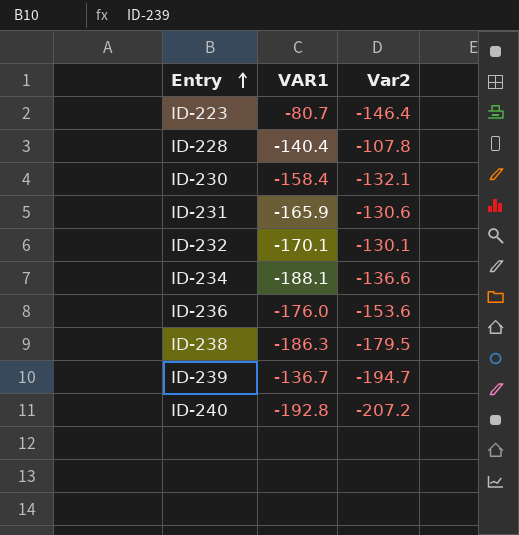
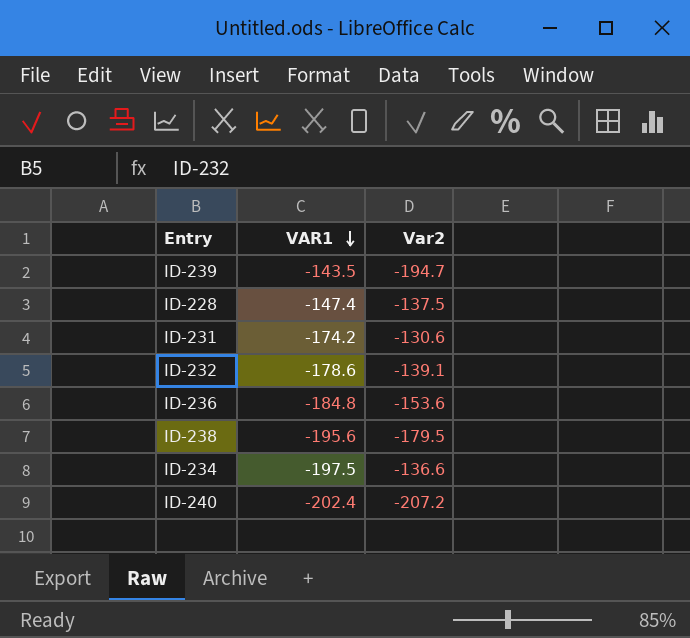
row order: Entry ascending -> VAR1 descending
row ID-223: -80.7 | -146.4 -> none
row ID-230: -158.4 | -132.1 -> none
ID-239 | VAR1: -136.7 -> -143.5
ID-228 | VAR1: -140.4 -> -147.4
ID-228 | Var2: -107.8 -> -137.5
ID-231 | VAR1: -165.9 -> -174.2
ID-232 | VAR1: -170.1 -> -178.6
ID-232 | Var2: -130.1 -> -139.1
ID-236 | VAR1: -176.0 -> -184.8
ID-238 | VAR1: -186.3 -> -195.6
ID-234 | VAR1: -188.1 -> -197.5
ID-240 | VAR1: -192.8 -> -202.4

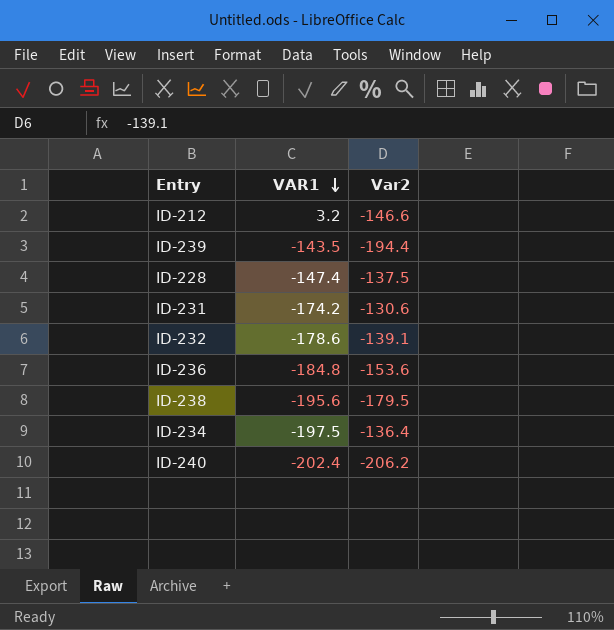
row ID-212: none -> 3.2 | -146.6
ID-239 | Var2: -194.7 -> -194.4
ID-234 | Var2: -136.6 -> -136.4
ID-240 | Var2: -207.2 -> -206.2

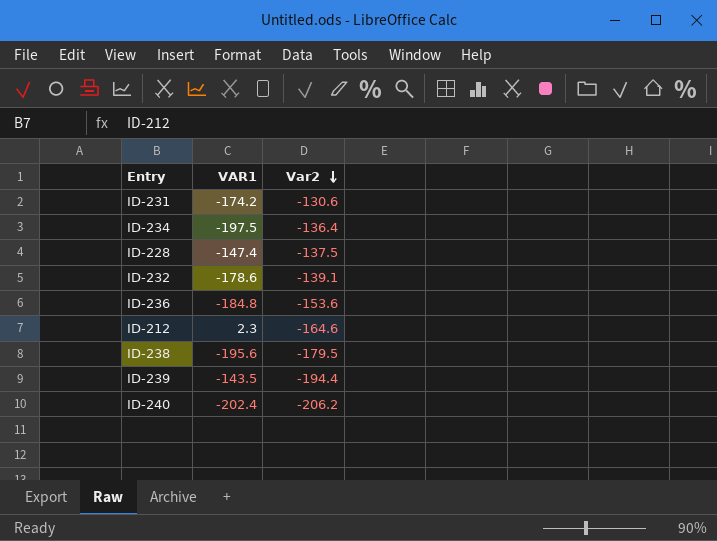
row order: VAR1 descending -> Var2 descending
ID-212 | VAR1: 3.2 -> 2.3
ID-212 | Var2: -146.6 -> -164.6

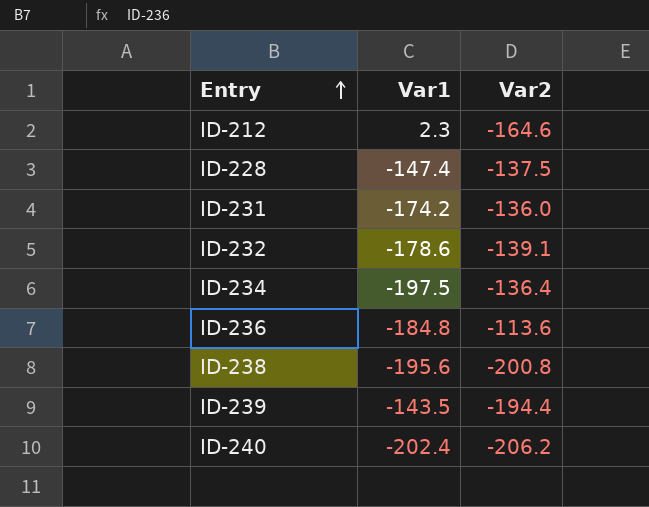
row order: Var2 descending -> Entry ascending
column name: VAR1 -> Var1
ID-231 | Var2: -130.6 -> -136.0
ID-236 | Var2: -153.6 -> -113.6
ID-238 | Var2: -179.5 -> -200.8

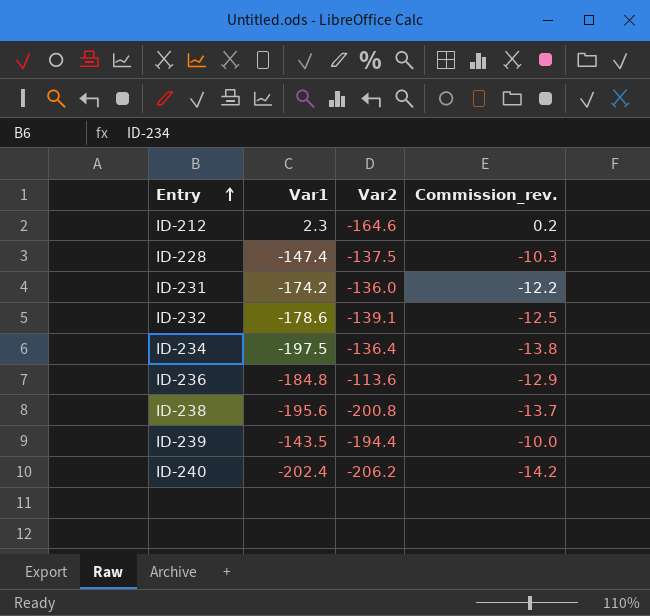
column Commission_rev. | formula: none -> [Var1] * 0.07

